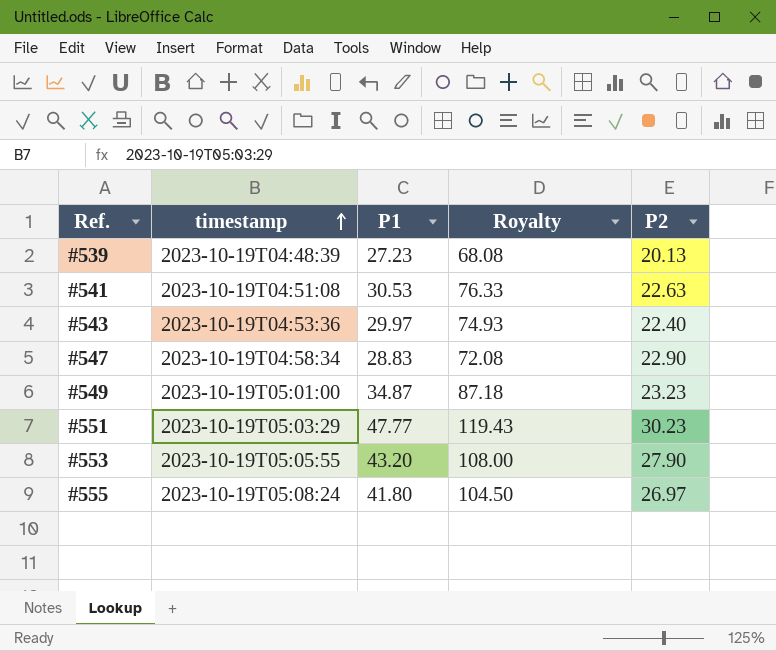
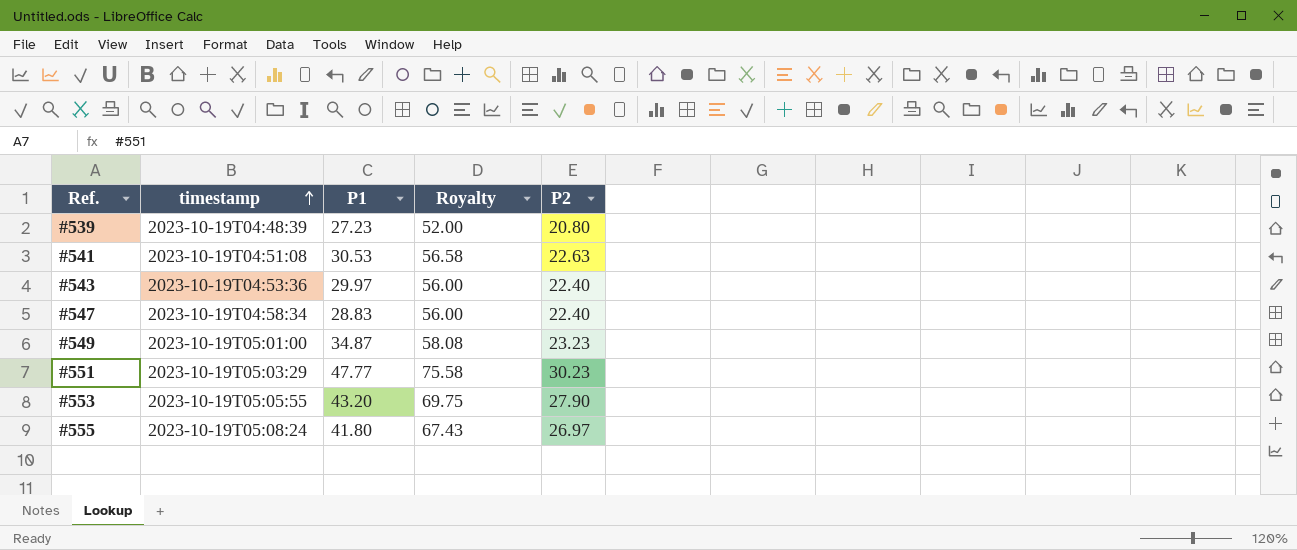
column Royalty | formula: [P1] * 2.5 -> [P2] * 2.5
#539 | P2: 20.13 -> 20.80
#547 | P2: 22.90 -> 22.40

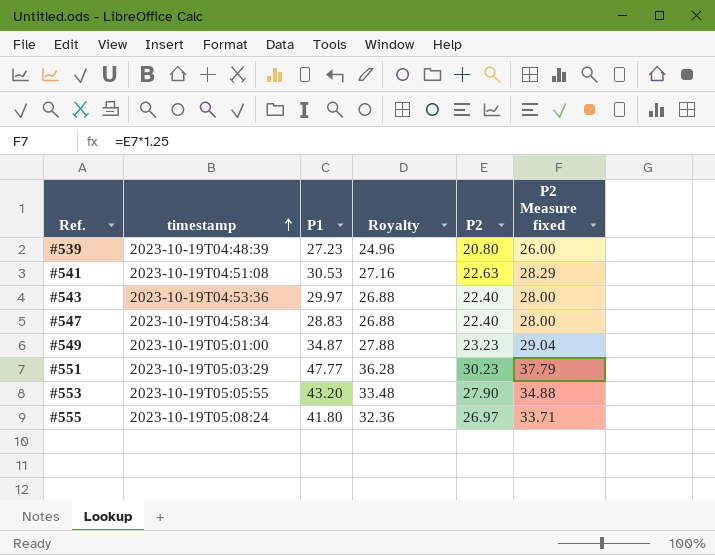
column Royalty | formula: [P2] * 2.5 -> [P2] * 1.2
column P2 Measure fixed | formula: none -> [P2] * 1.25

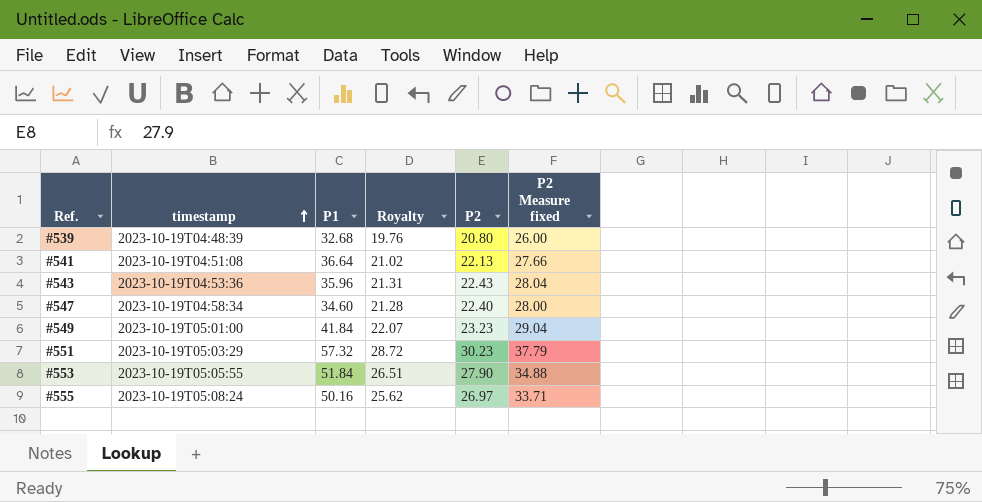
column Royalty | formula: [P2] * 1.2 -> [P2] * 0.95
#539 | P1: 27.23 -> 32.68
#541 | P1: 30.53 -> 36.64
#541 | P2: 22.63 -> 22.13
#541 | P2 Measure fixed: 28.29 -> 27.66
#543 | P1: 29.97 -> 35.96
#543 | P2: 22.40 -> 22.43
#543 | P2 Measure fixed: 28.00 -> 28.04
#547 | P1: 28.83 -> 34.60
#549 | P1: 34.87 -> 41.84
#551 | P1: 47.77 -> 57.32
#553 | P1: 43.20 -> 51.84
#555 | P1: 41.80 -> 50.16

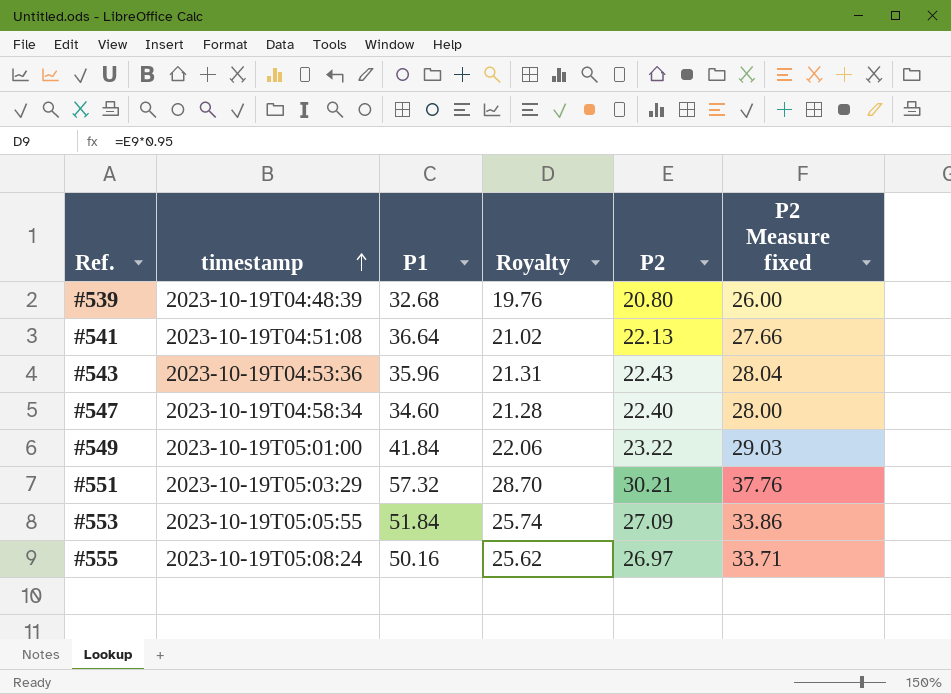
#549 | Royalty: 22.07 -> 22.06
#549 | P2: 23.23 -> 23.22
#549 | P2 Measure fixed: 29.04 -> 29.03
#551 | Royalty: 28.72 -> 28.70
#551 | P2: 30.23 -> 30.21
#551 | P2 Measure fixed: 37.79 -> 37.76
#553 | Royalty: 26.51 -> 25.74
#553 | P2: 27.90 -> 27.09
#553 | P2 Measure fixed: 34.88 -> 33.86

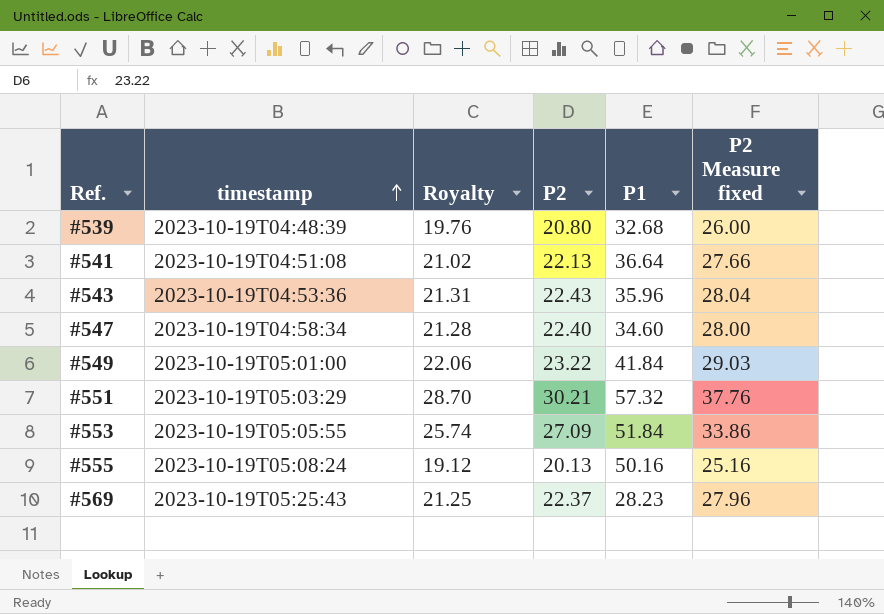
column P1 | position: 3 -> 5
#555 | Royalty: 25.62 -> 19.12
#555 | P2: 26.97 -> 20.13
#555 | P2 Measure fixed: 33.71 -> 25.16
row #569: none -> 2023-10-19T05:25:43 | 21.25 | 22.37 | 28.23 | 27.96

